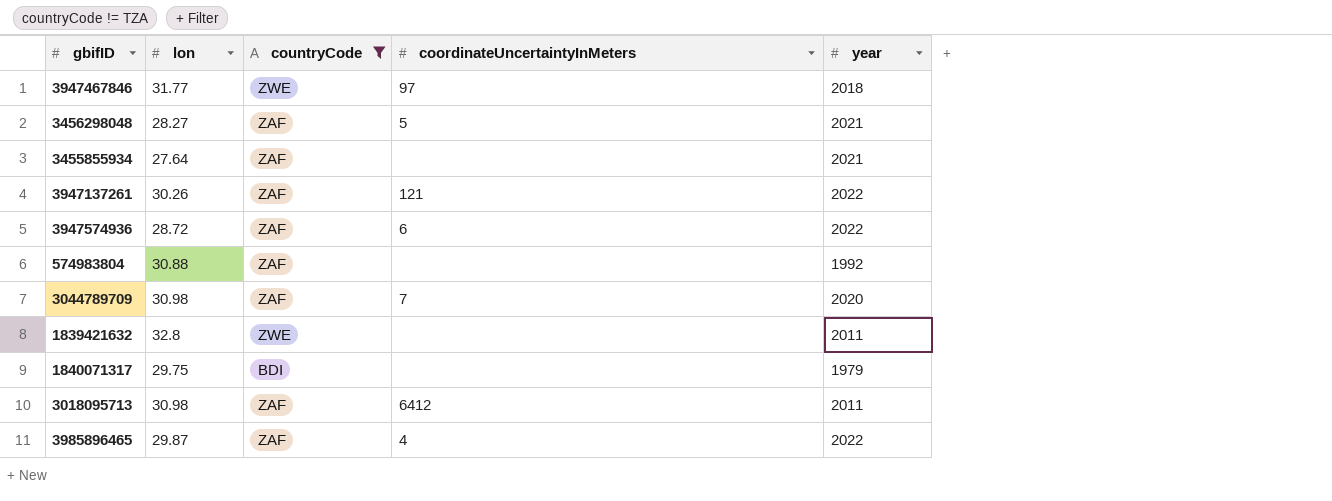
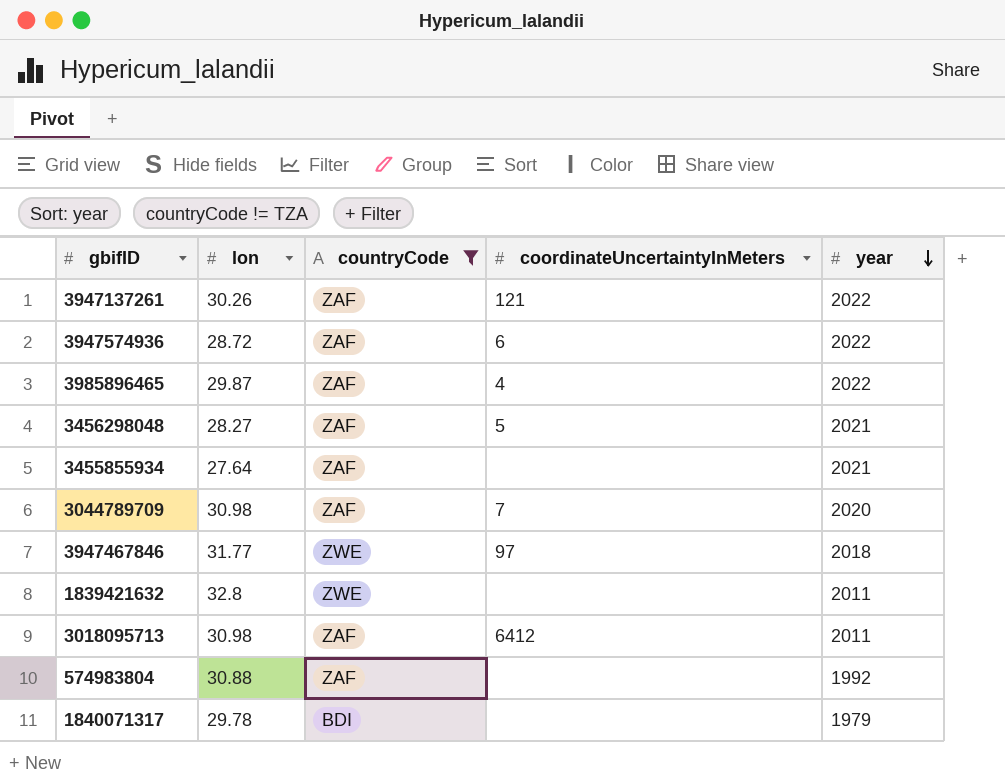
row order: none -> year descending
1840071317 | lon: 29.75 -> 29.78

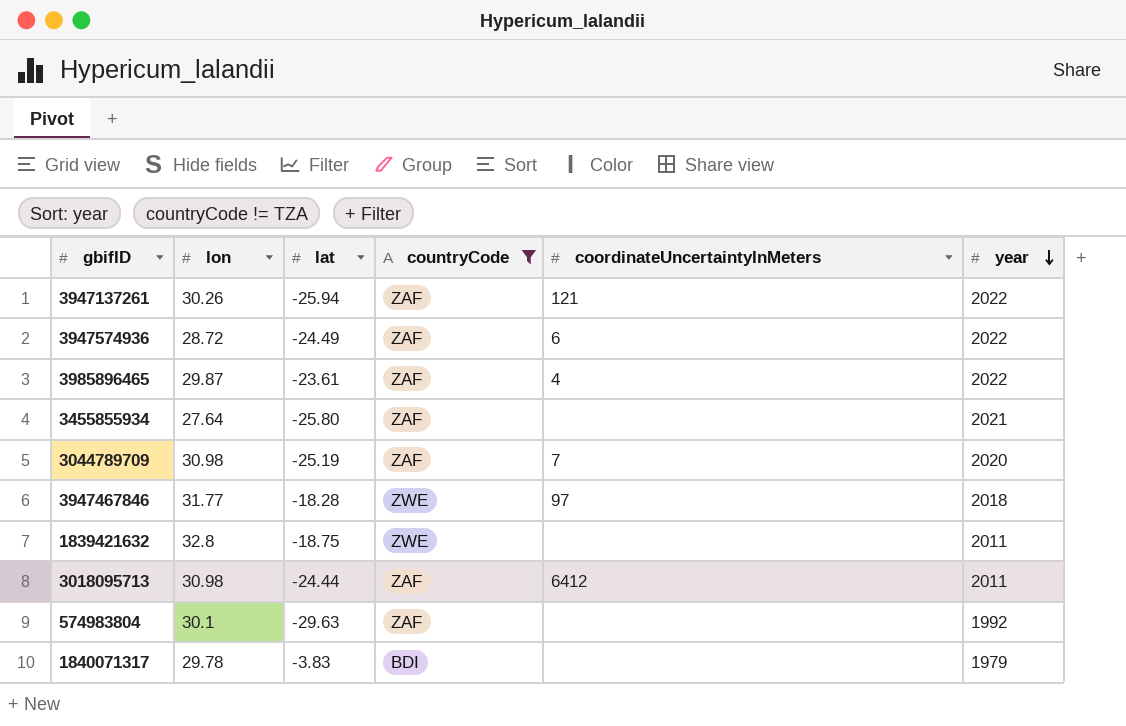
column lat | position: none -> 3
row 3456298048: 28.27 | ZAF | 5 | 2021 -> none
574983804 | lon: 30.88 -> 30.1

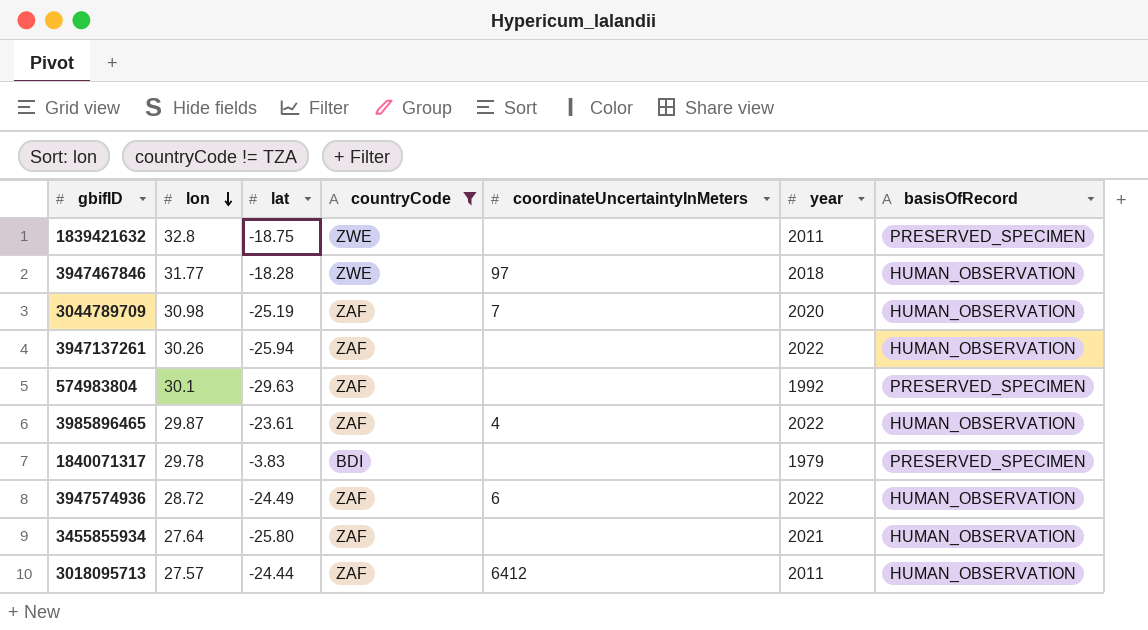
row order: year descending -> lon descending
column basisOfRecord | position: none -> 7
3947137261 | coordinateUncertaintyInMeters: 121 -> none
3018095713 | lon: 30.98 -> 27.57

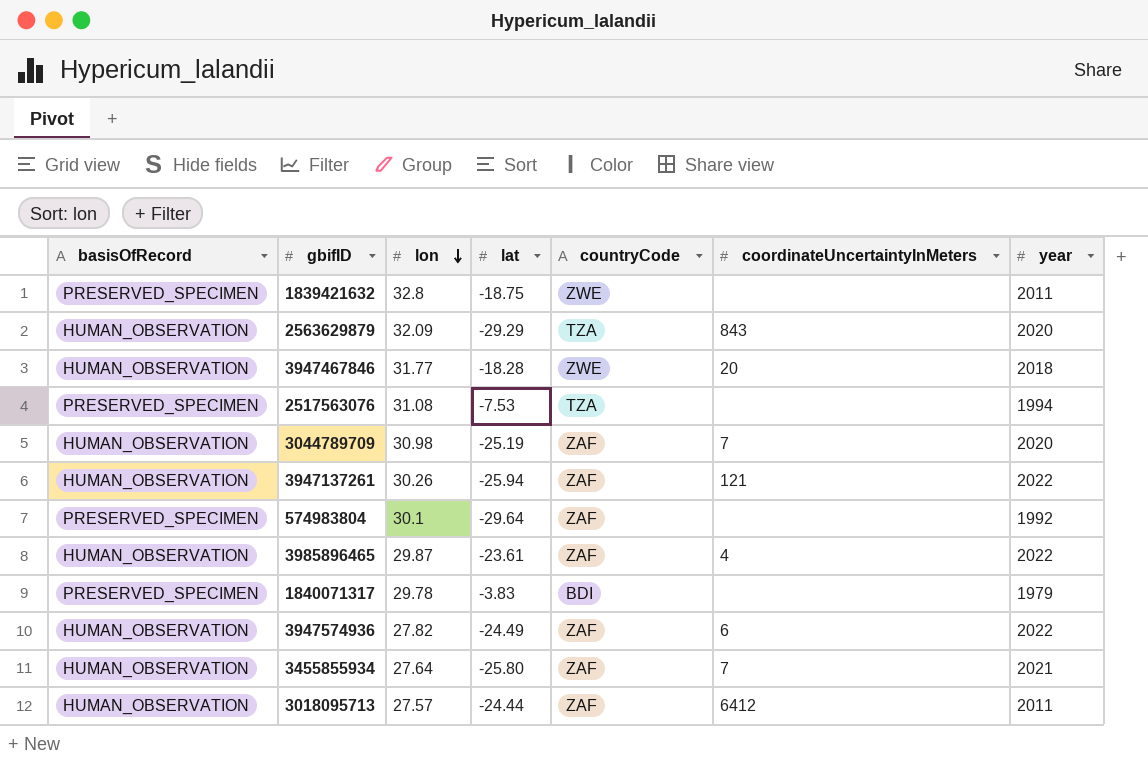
filter: countryCode != TZA -> none
column basisOfRecord | position: 7 -> 1
3947467846 | coordinateUncertaintyInMeters: 97 -> 20
3947137261 | coordinateUncertaintyInMeters: none -> 121
574983804 | lat: -29.63 -> -29.64
3947574936 | lon: 28.72 -> 27.82
3455855934 | coordinateUncertaintyInMeters: none -> 7

